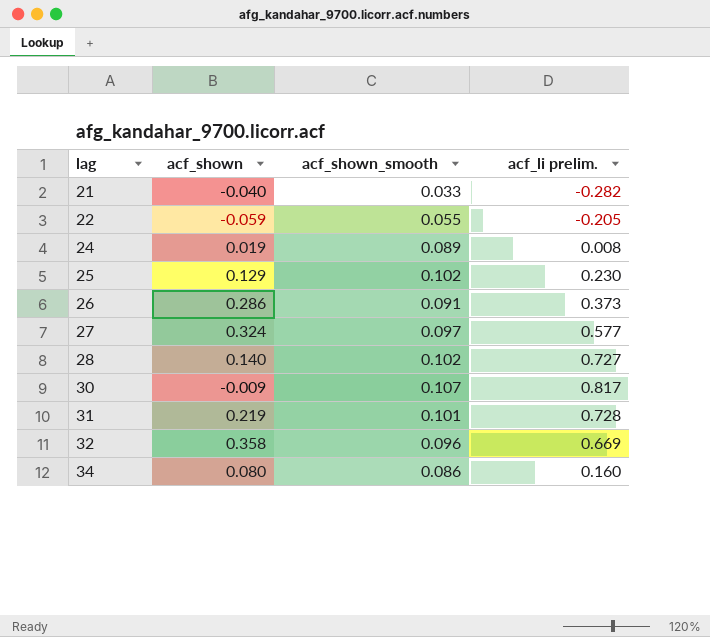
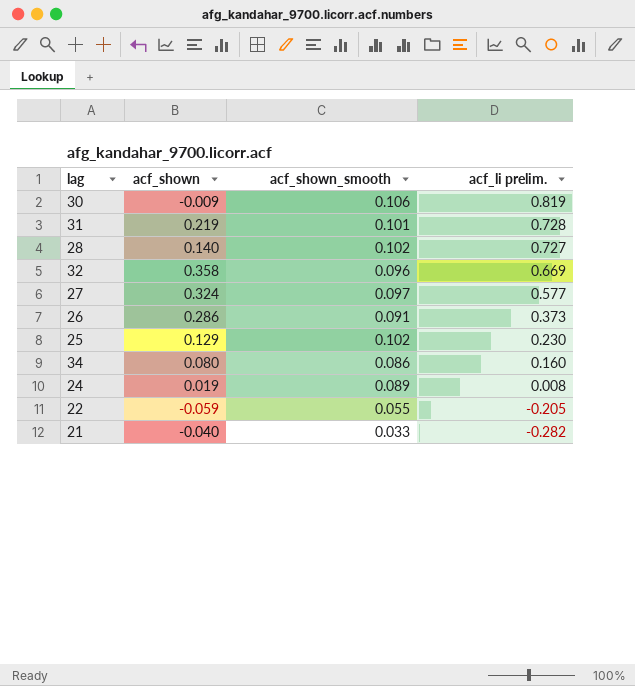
row order: lag ascending -> acf_li prelim. descending
30 | acf_shown_smooth: 0.107 -> 0.106
30 | acf_li prelim.: 0.817 -> 0.819

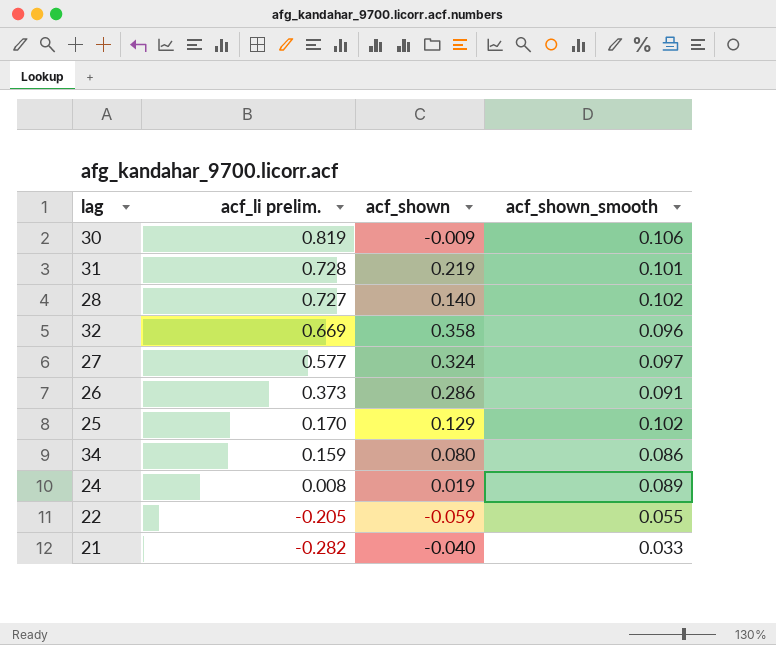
column acf_li prelim. | position: 4 -> 2
25 | acf_li prelim.: 0.230 -> 0.170
34 | acf_li prelim.: 0.160 -> 0.159

